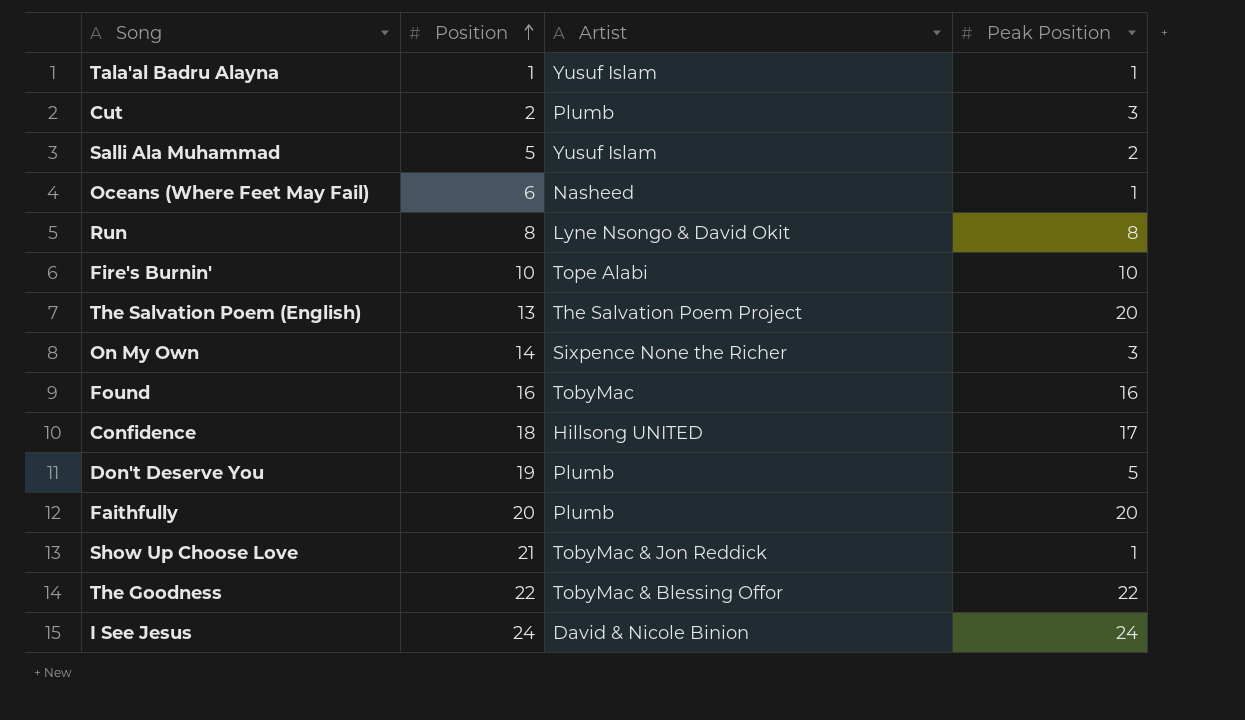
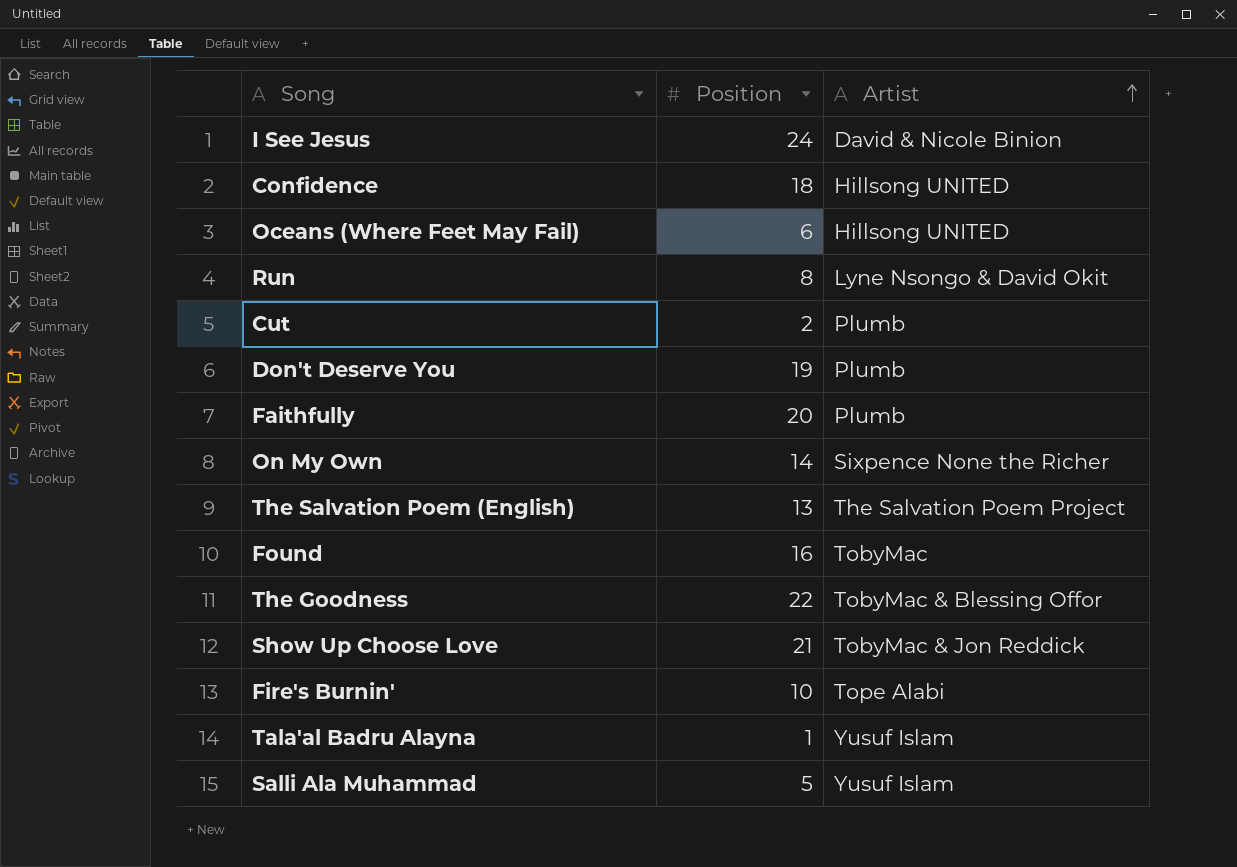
row order: Position ascending -> Artist ascending
column Peak Position | position: 4 -> none
Oceans (Where Feet May Fail) | Artist: Nasheed -> Hillsong UNITED

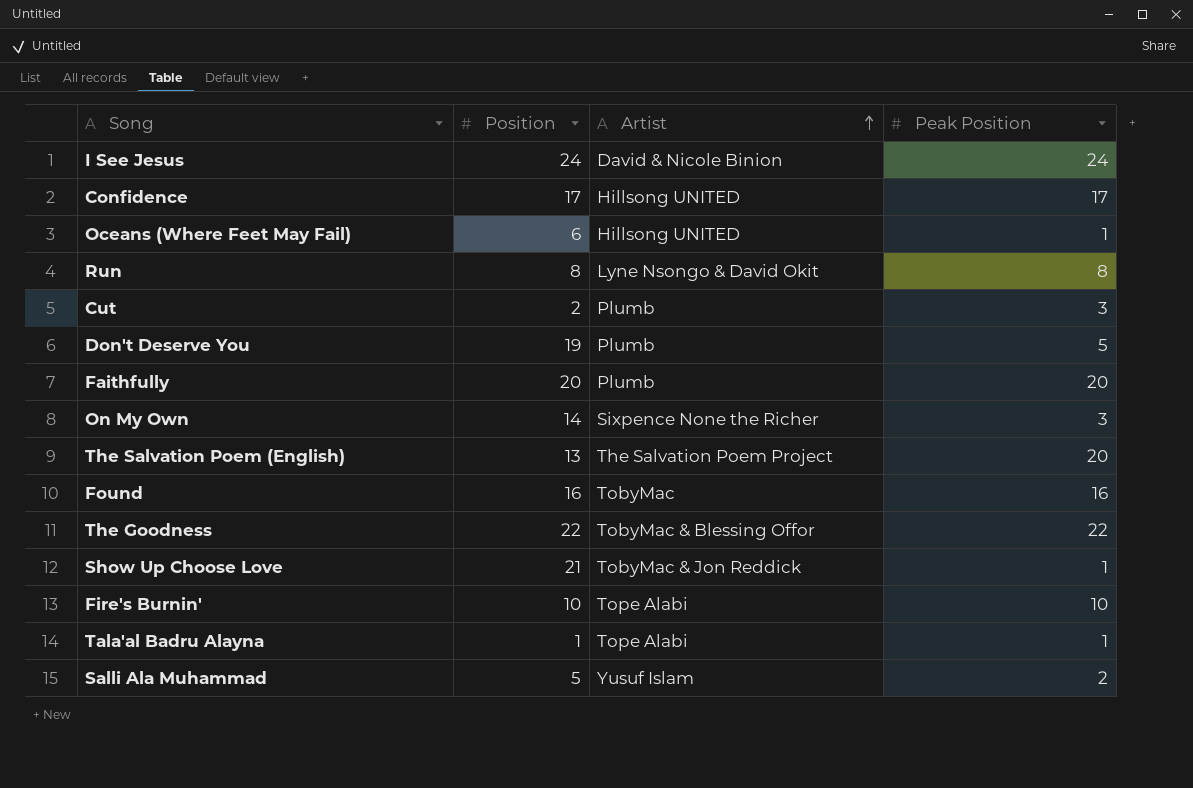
column Peak Position | position: none -> 4
Confidence | Position: 18 -> 17
Tala'al Badru Alayna | Artist: Yusuf Islam -> Tope Alabi

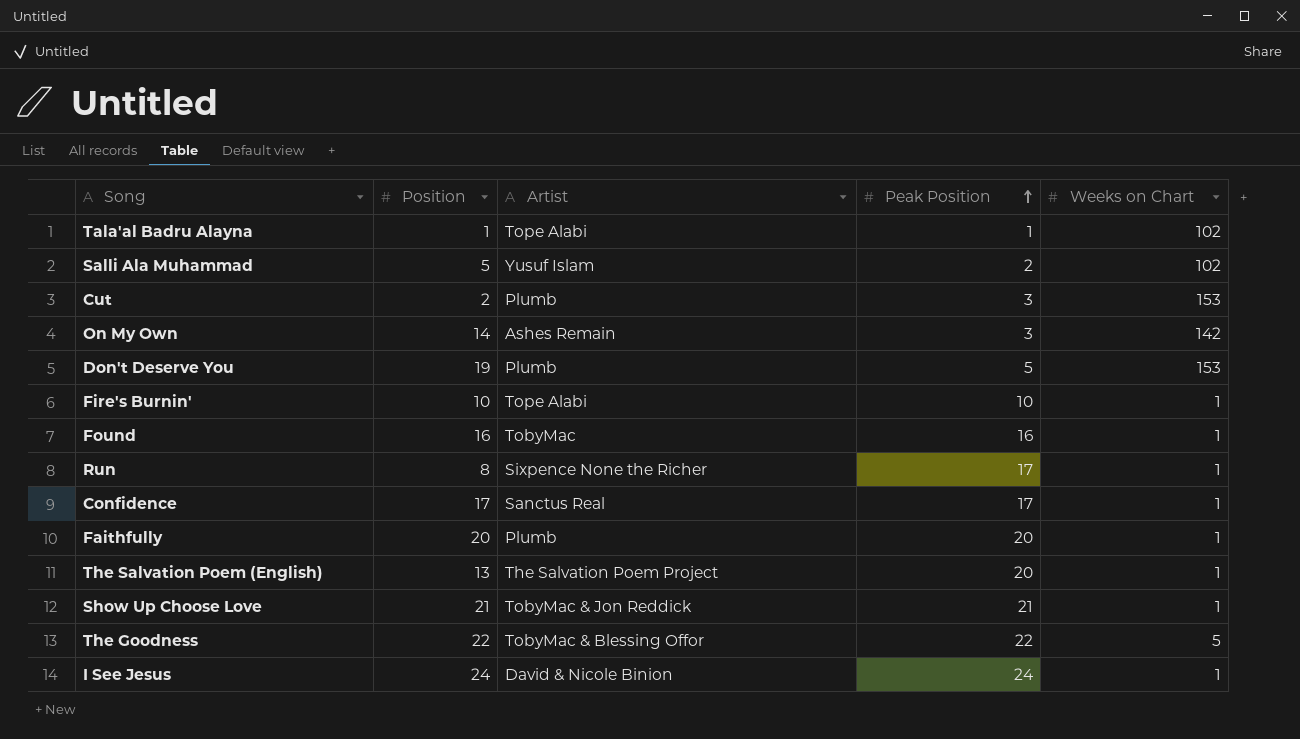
row order: Artist ascending -> Peak Position ascending
column Weeks on Chart | position: none -> 5
row Oceans (Where Feet May Fail): 6 | Hillsong UNITED | 1 -> none
On My Own | Artist: Sixpence None the Richer -> Ashes Remain
Run | Artist: Lyne Nsongo & David Okit -> Sixpence None the Richer
Run | Peak Position: 8 -> 17
Confidence | Artist: Hillsong UNITED -> Sanctus Real
Show Up Choose Love | Peak Position: 1 -> 21

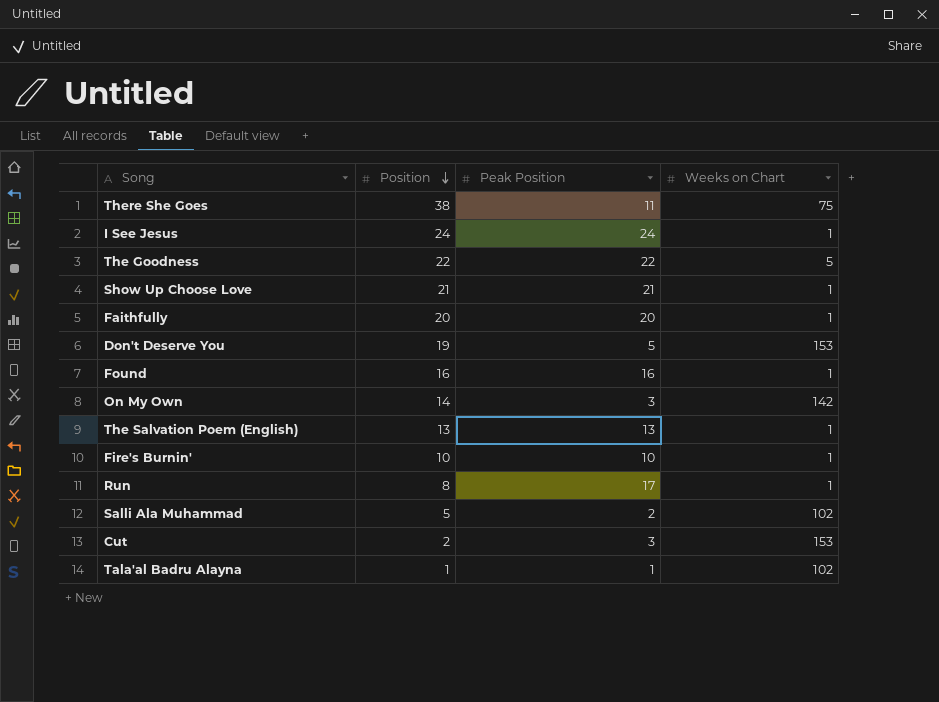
row order: Peak Position ascending -> Position descending
column Artist | position: 3 -> none
row Confidence: 17 | Sanctus Real | 17 | 1 -> none
row There She Goes: none -> 38 | 11 | 75
The Salvation Poem (English) | Peak Position: 20 -> 13

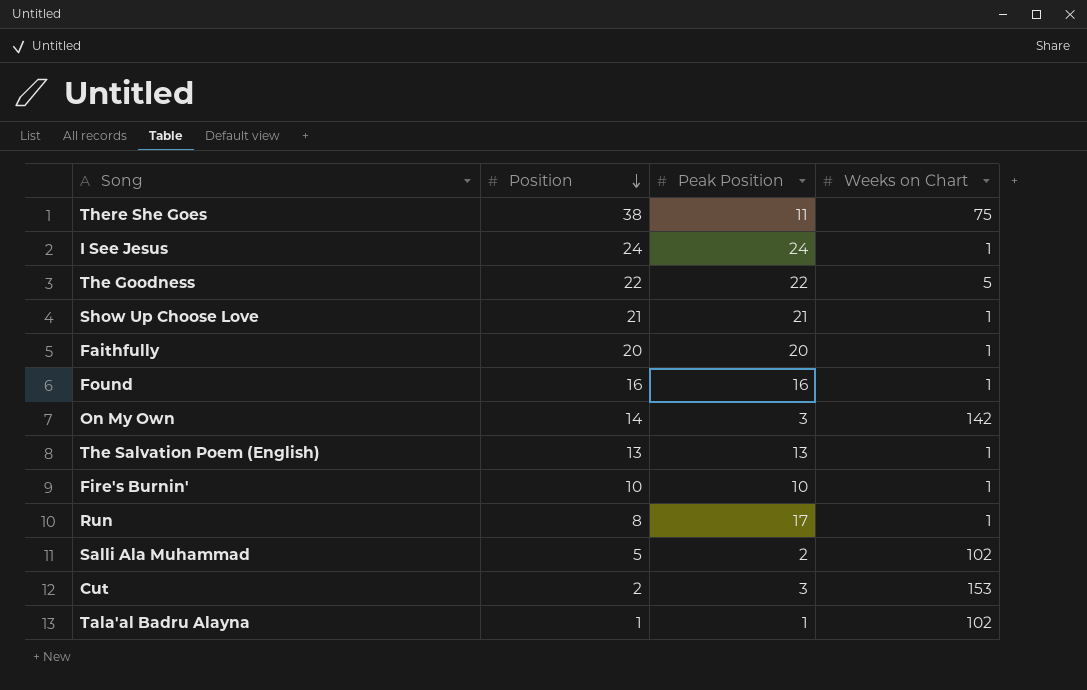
row Don't Deserve You: 19 | 5 | 153 -> none

